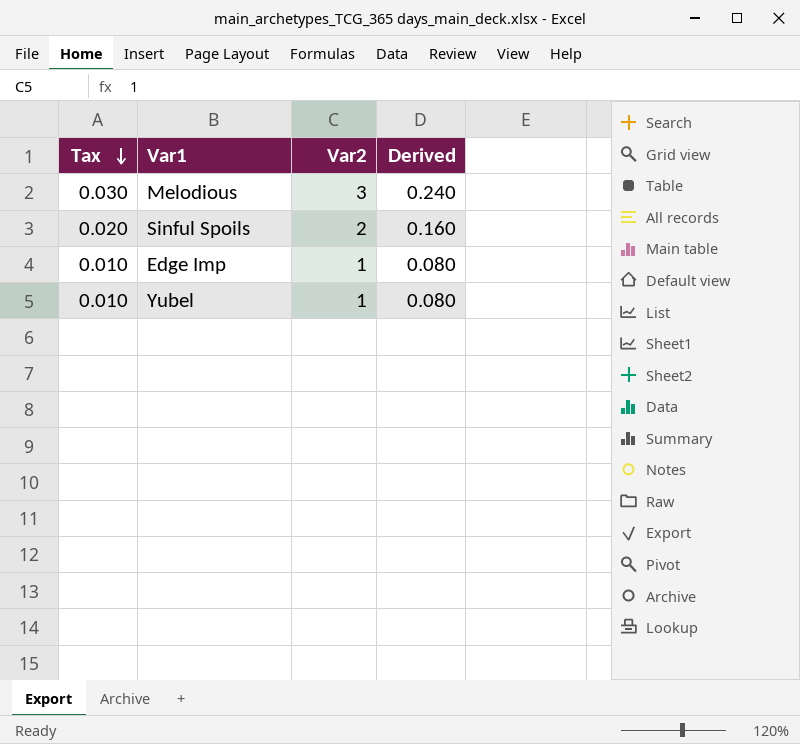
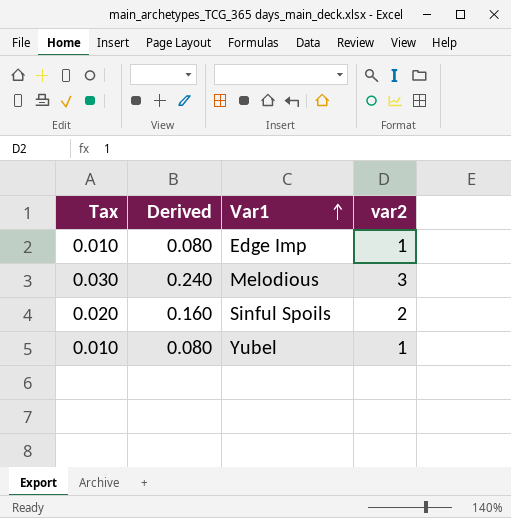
row order: Tax descending -> Var1 ascending
column Derived | position: 4 -> 2
column name: Var2 -> var2

